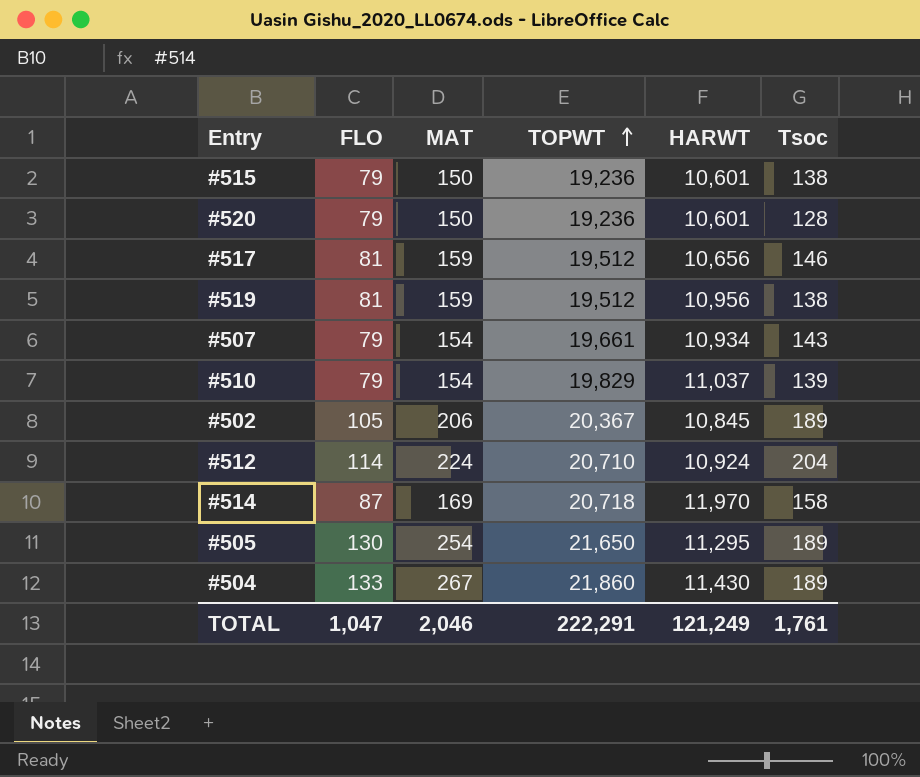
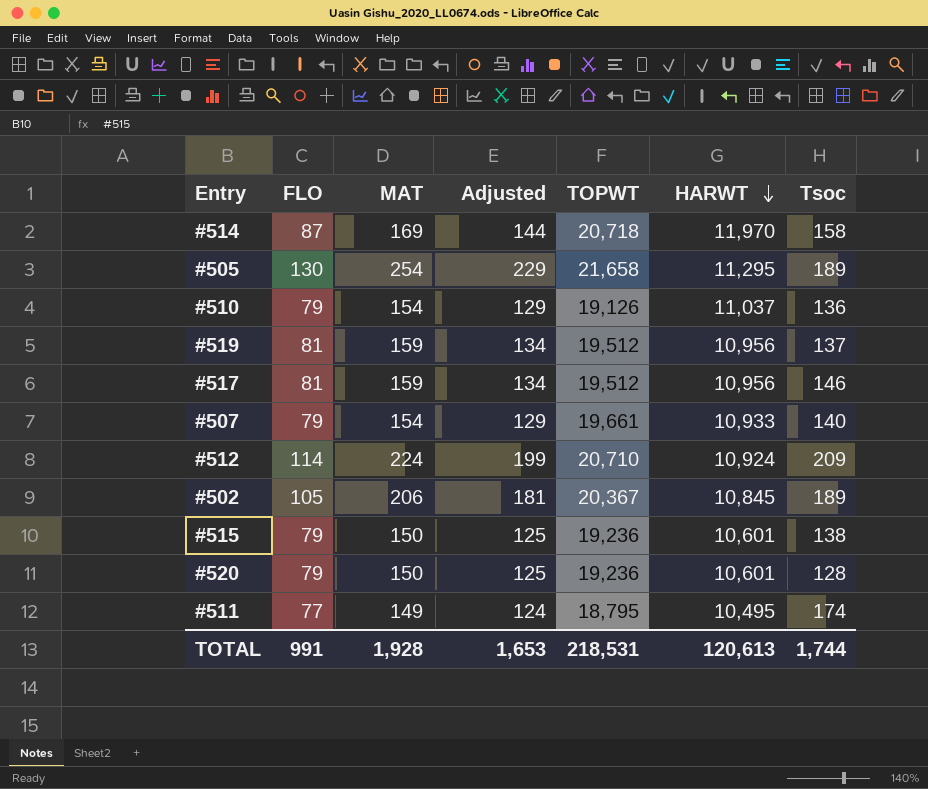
row order: TOPWT ascending -> HARWT descending
column Adjusted | formula: none -> [MAT] - 25
row #504: 133 | 267 | 21,860 | 11,430 | 189 -> none
#505 | TOPWT: 21,650 -> 21,658
#510 | TOPWT: 19,829 -> 19,126
#510 | Tsoc: 139 -> 136
#519 | Tsoc: 138 -> 137
#517 | HARWT: 10,656 -> 10,956
#507 | HARWT: 10,934 -> 10,933
#507 | Tsoc: 143 -> 140
#512 | Tsoc: 204 -> 209
row #511: none -> 77 | 149 | 124 | 18,795 | 10,495 | 174
TOTAL | FLO: 1,047 -> 991
TOTAL | MAT: 2,046 -> 1,928
TOTAL | TOPWT: 222,291 -> 218,531
TOTAL | HARWT: 121,249 -> 120,613
TOTAL | Tsoc: 1,761 -> 1,744

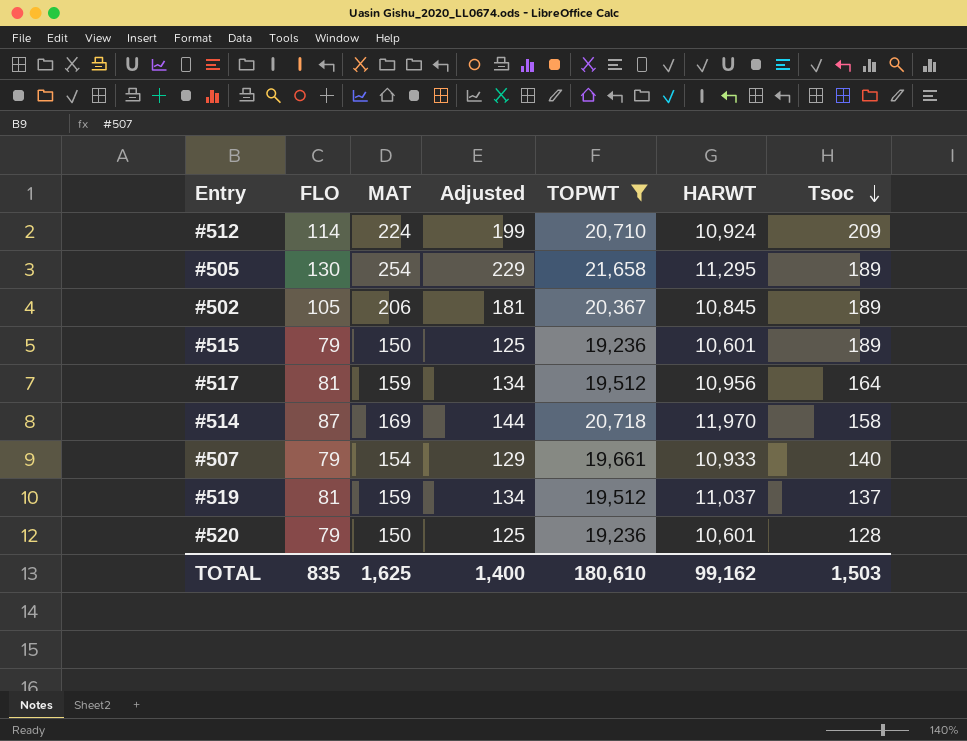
filter: none -> TOPWT >= 19,236
row order: HARWT descending -> Tsoc descending
#515 | Tsoc: 138 -> 189
#517 | Tsoc: 146 -> 164
#519 | HARWT: 10,956 -> 11,037
TOTAL | FLO: 991 -> 835
TOTAL | MAT: 1,928 -> 1,625
TOTAL | Adjusted: 1,653 -> 1,400
TOTAL | TOPWT: 218,531 -> 180,610
TOTAL | HARWT: 120,613 -> 99,162
TOTAL | Tsoc: 1,744 -> 1,503

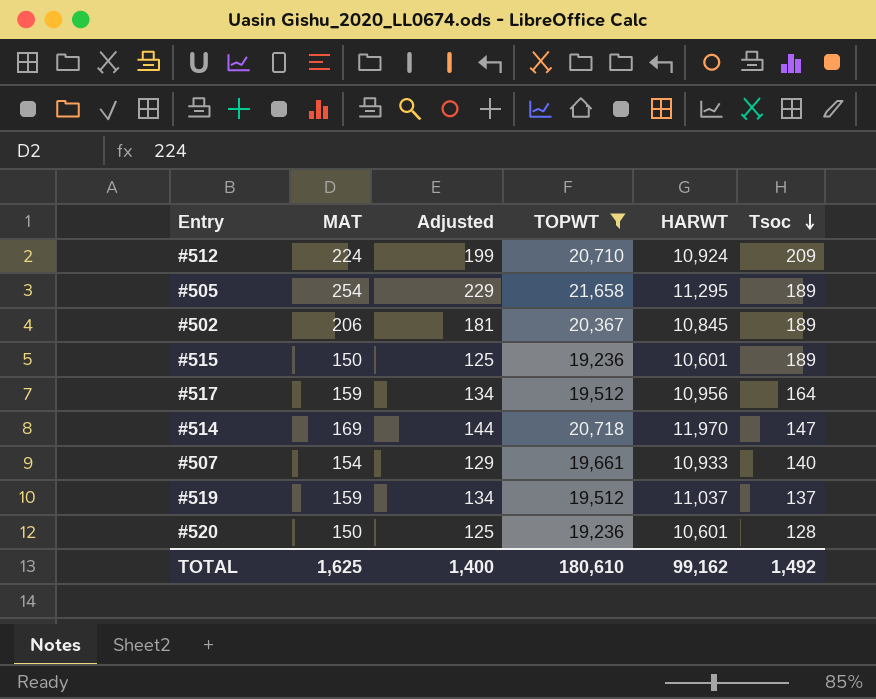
column FLO | position: 2 -> none
#514 | Tsoc: 158 -> 147
TOTAL | Tsoc: 1,503 -> 1,492

